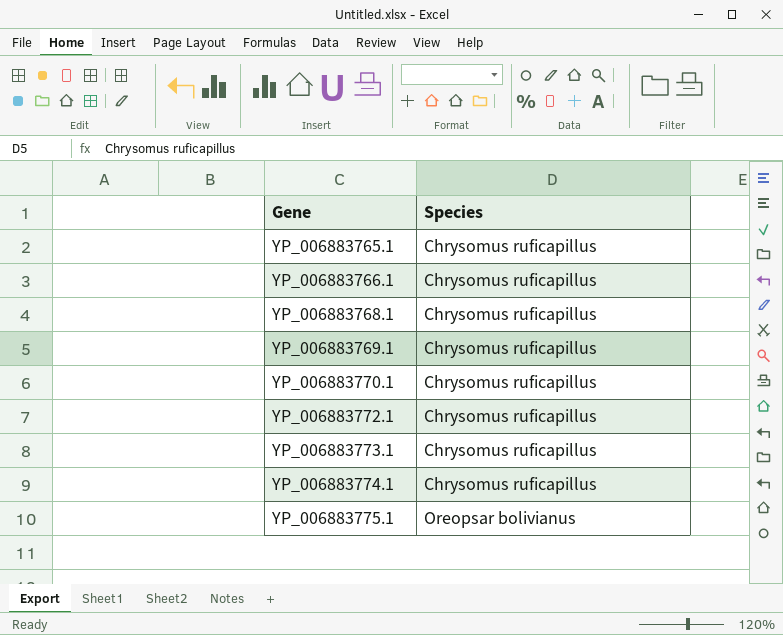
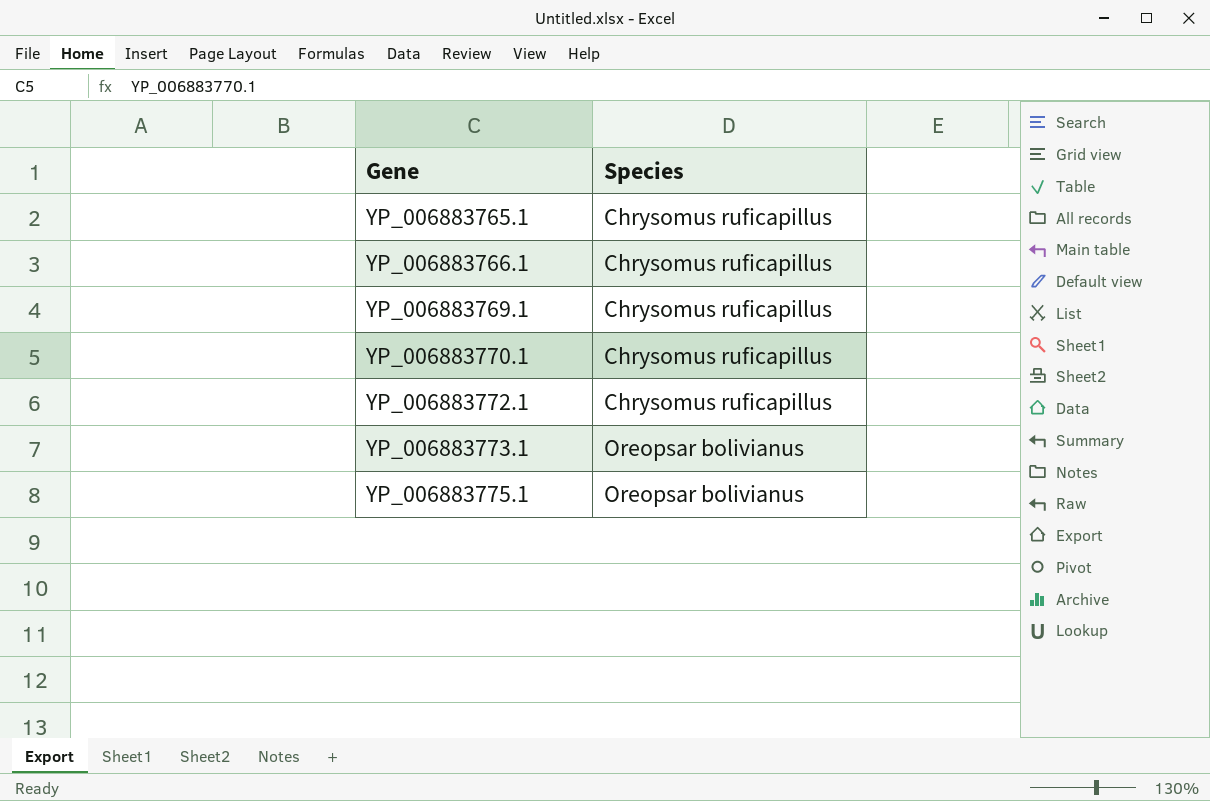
row YP_006883768.1: Chrysomus ruficapillus -> none
row YP_006883774.1: Chrysomus ruficapillus -> none
YP_006883773.1 | Species: Chrysomus ruficapillus -> Oreopsar bolivianus

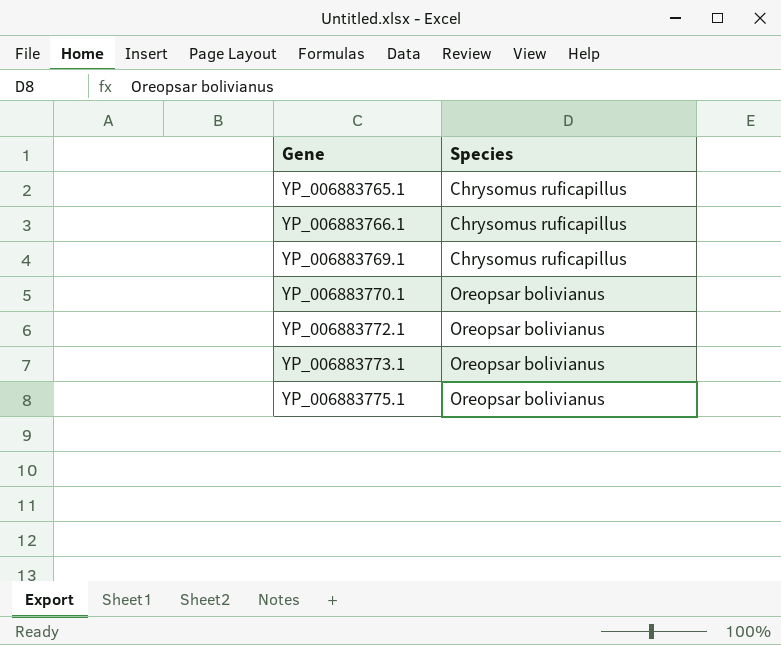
YP_006883770.1 | Species: Chrysomus ruficapillus -> Oreopsar bolivianus
YP_006883772.1 | Species: Chrysomus ruficapillus -> Oreopsar bolivianus

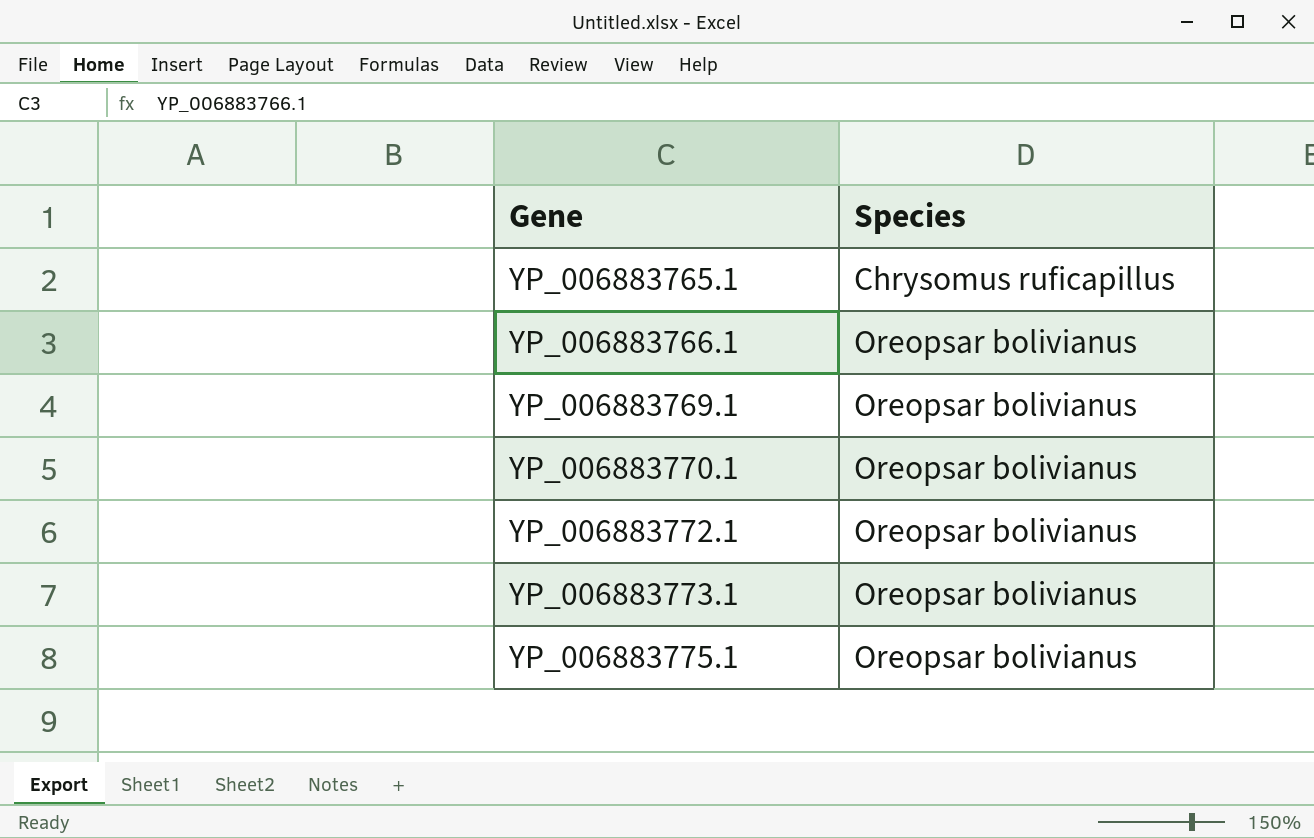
YP_006883766.1 | Species: Chrysomus ruficapillus -> Oreopsar bolivianus
YP_006883769.1 | Species: Chrysomus ruficapillus -> Oreopsar bolivianus

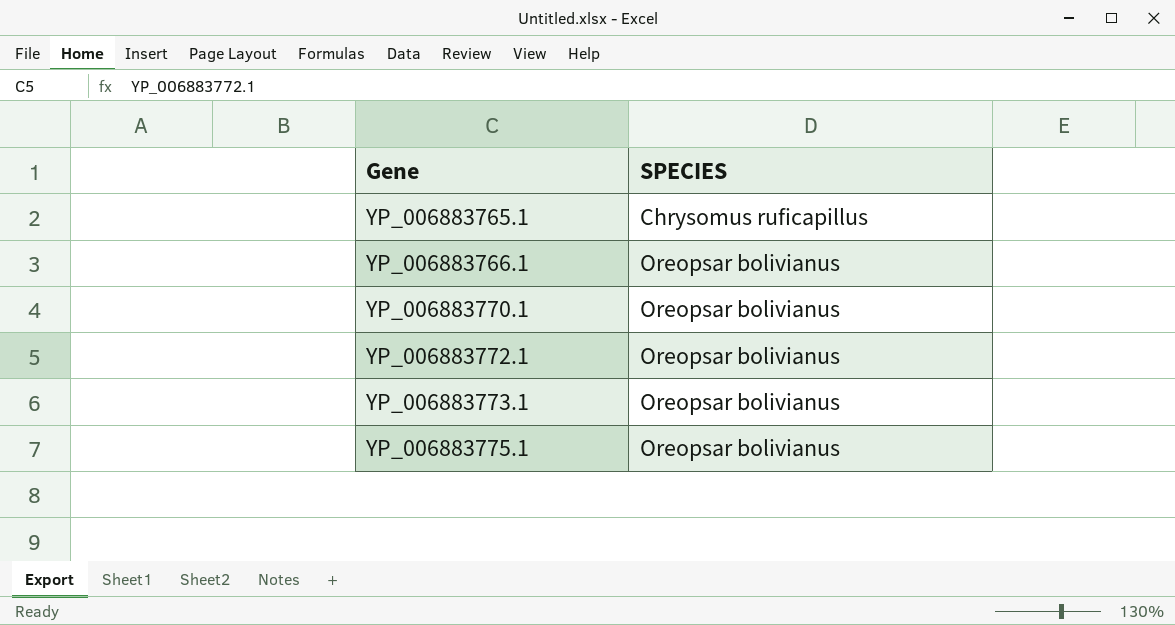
column name: Species -> SPECIES
row YP_006883769.1: Oreopsar bolivianus -> none

